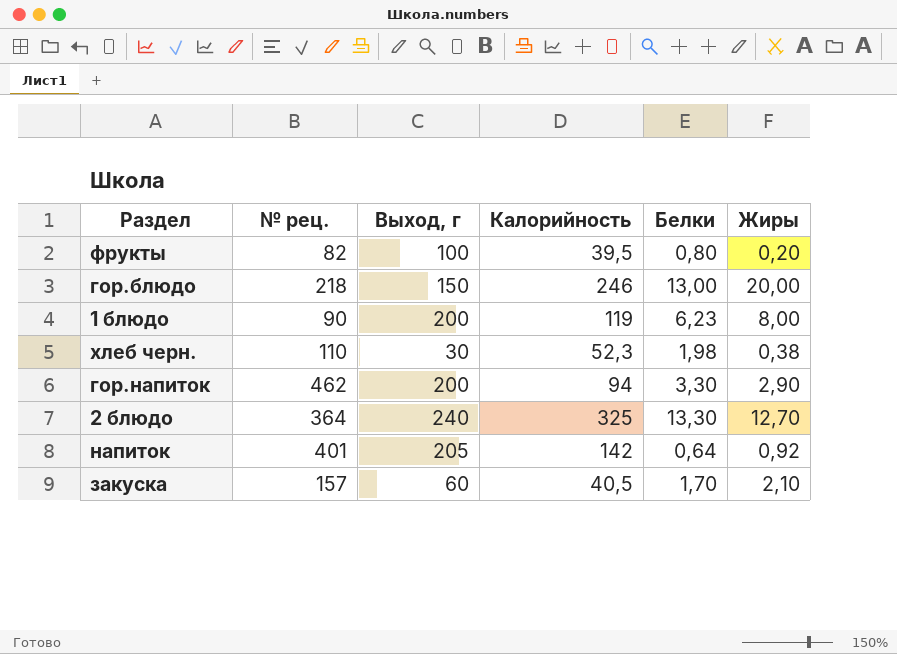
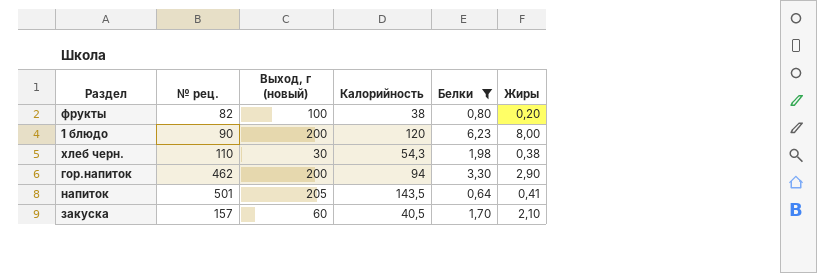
filter: none -> Белки <= 6,23
column name: Выход, г -> Выход, г (новый)
фрукты | Калорийность: 39,5 -> 38
1 блюдо | Калорийность: 119 -> 120
хлеб черн. | Калорийность: 52,3 -> 54,3
напиток | № рец.: 401 -> 501
напиток | Калорийность: 142 -> 143,5
напиток | Жиры: 0,92 -> 0,41

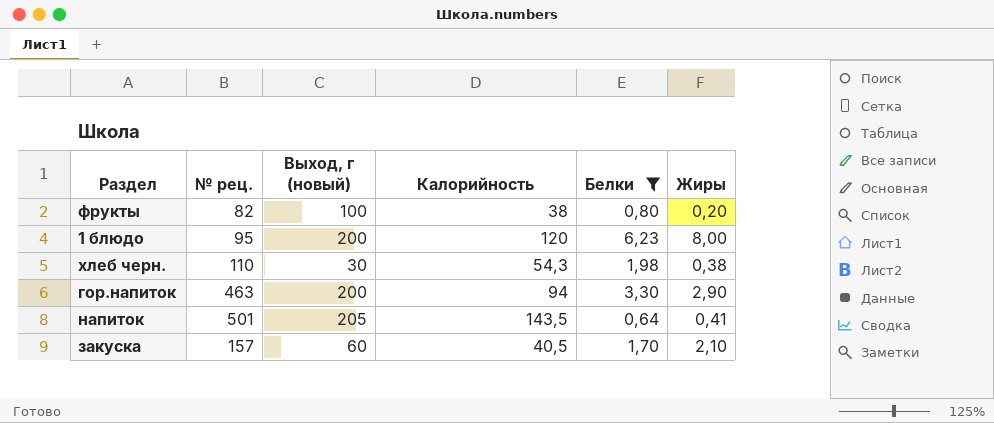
1 блюдо | № рец.: 90 -> 95
гор.напиток | № рец.: 462 -> 463

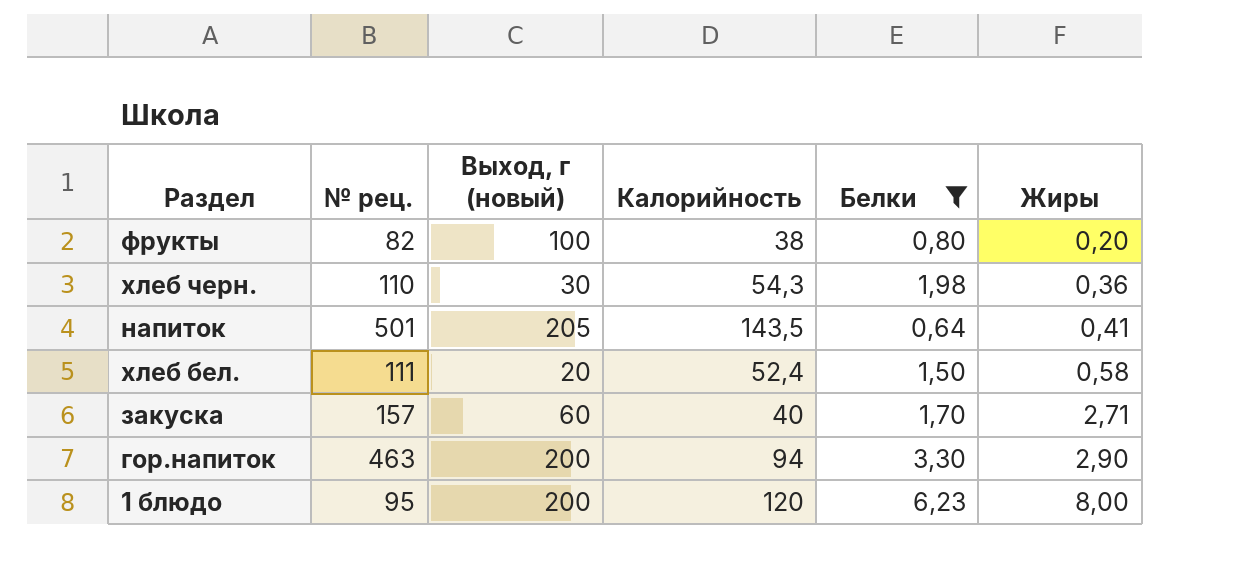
row order: none -> Жиры ascending
хлеб черн. | Жиры: 0,38 -> 0,36
row хлеб бел.: none -> 111 | 20 | 52,4 | 1,50 | 0,58
закуска | Калорийность: 40,5 -> 40
закуска | Жиры: 2,10 -> 2,71

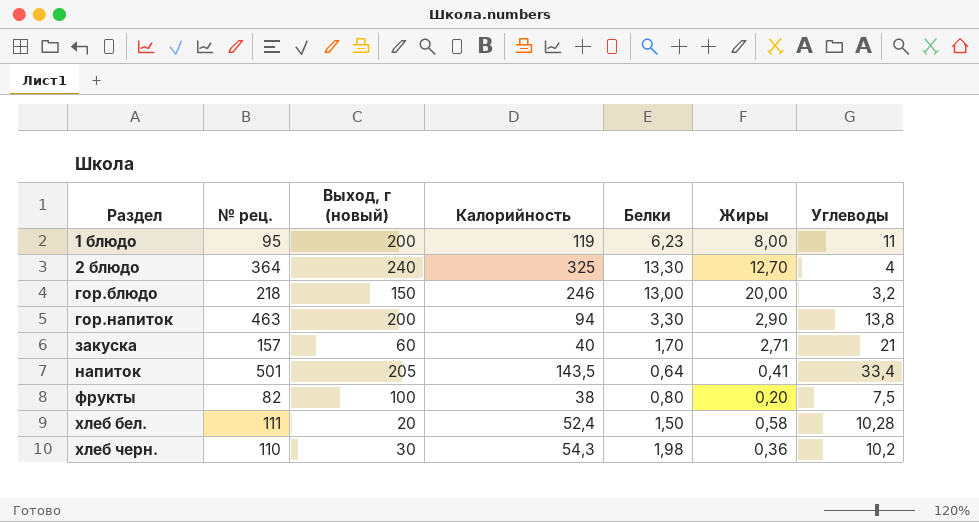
filter: Белки <= 6,23 -> none
row order: Жиры ascending -> Раздел ascending
column Углеводы | position: none -> 7
1 блюдо | Калорийность: 120 -> 119

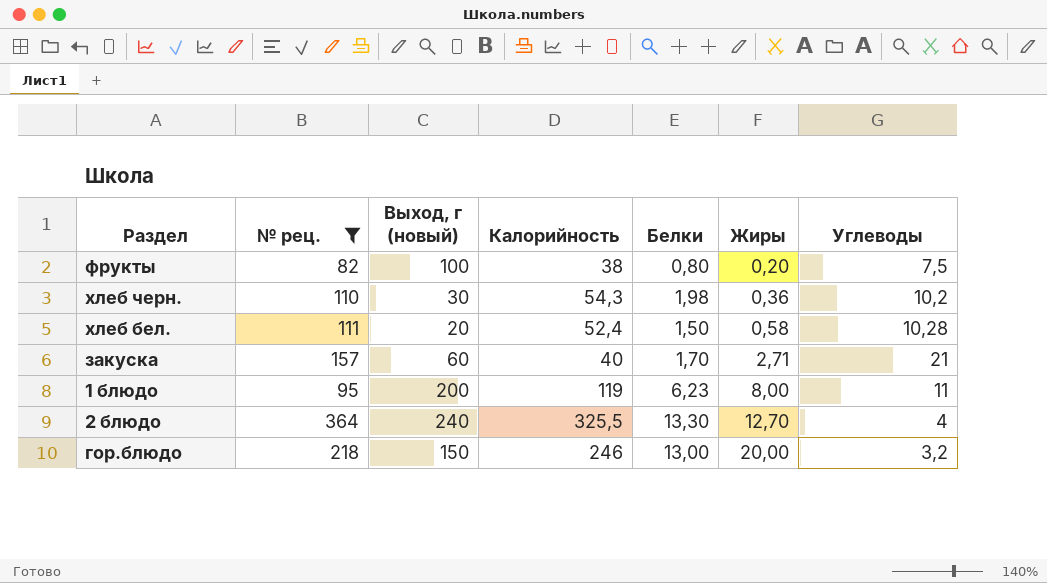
filter: none -> № рец. <= 364
row order: Раздел ascending -> Жиры ascending
2 блюдо | Калорийность: 325 -> 325,5

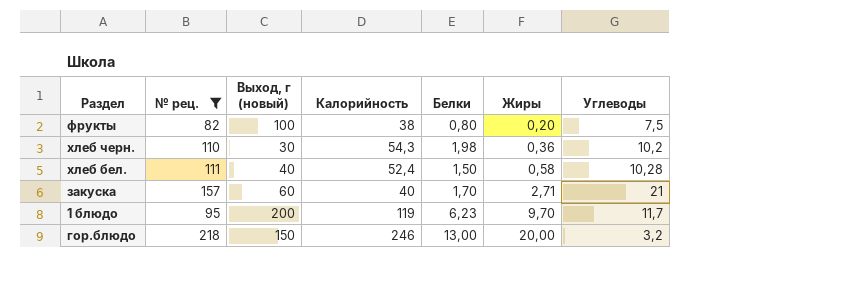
row 2 блюдо: 364 | 240 | 325,5 | 13,30 | 12,70 | 4 -> none
хлеб бел. | Выход, г (новый): 20 -> 40
1 блюдо | Жиры: 8,00 -> 9,70
1 блюдо | Углеводы: 11 -> 11,7

